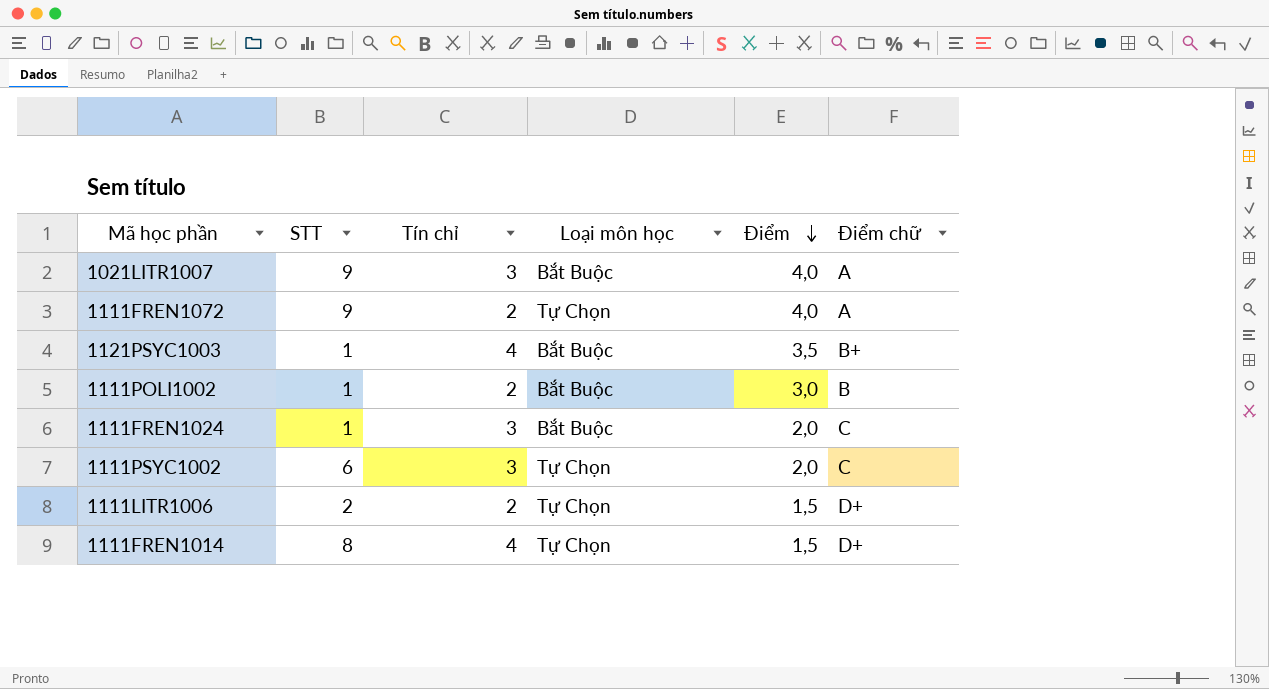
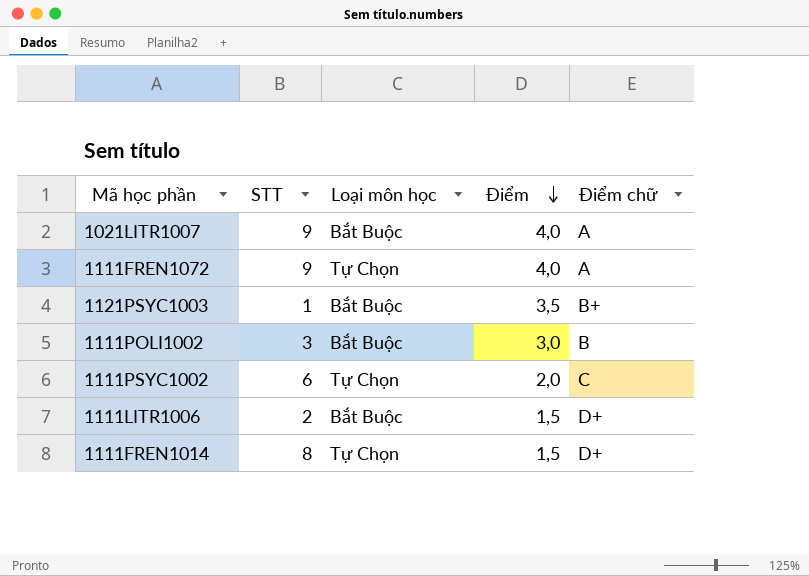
column Tín chỉ | position: 3 -> none
row 1111FREN1024: 1 | 3 | Bắt Buộc | 2,0 | C -> none
1111POLI1002 | STT: 1 -> 3
1111LITR1006 | Loại môn học: Tự Chọn -> Bắt Buộc

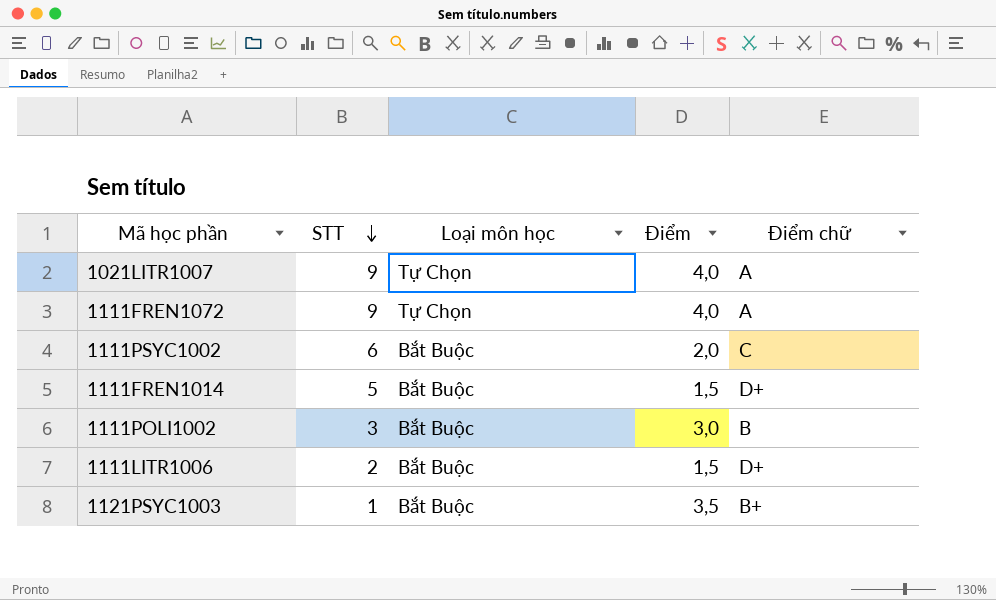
row order: Điểm descending -> STT descending
1021LITR1007 | Loại môn học: Bắt Buộc -> Tự Chọn
1111PSYC1002 | Loại môn học: Tự Chọn -> Bắt Buộc
1111FREN1014 | STT: 8 -> 5
1111FREN1014 | Loại môn học: Tự Chọn -> Bắt Buộc

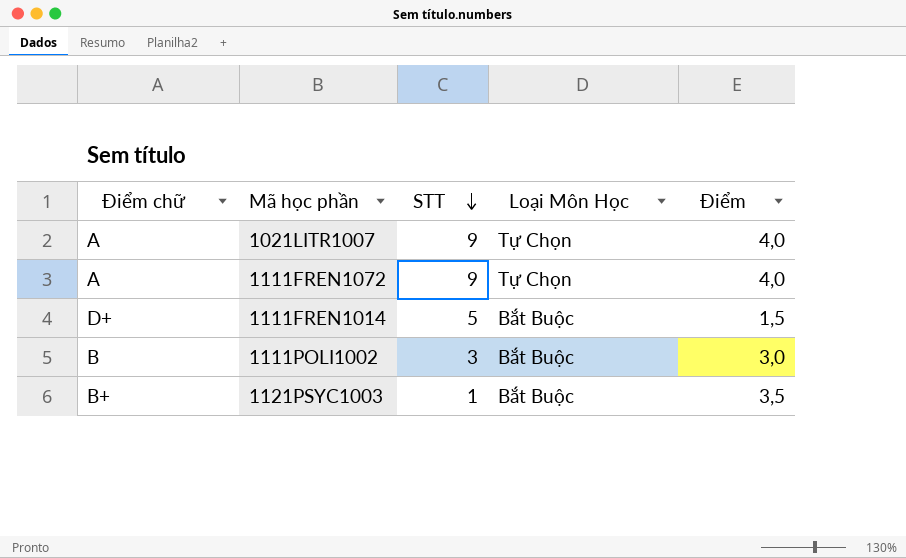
column Điểm chữ | position: 5 -> 1
column name: Loại môn học -> Loại Môn Học
row 1111PSYC1002: 6 | Bắt Buộc | 2,0 | C -> none
row 1111LITR1006: 2 | Bắt Buộc | 1,5 | D+ -> none

